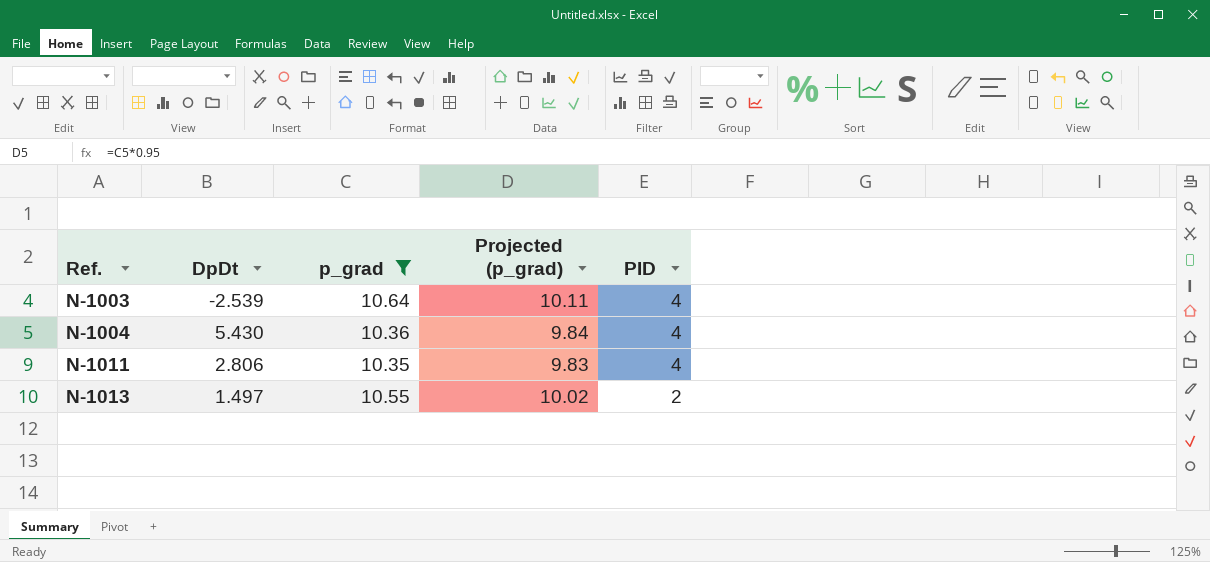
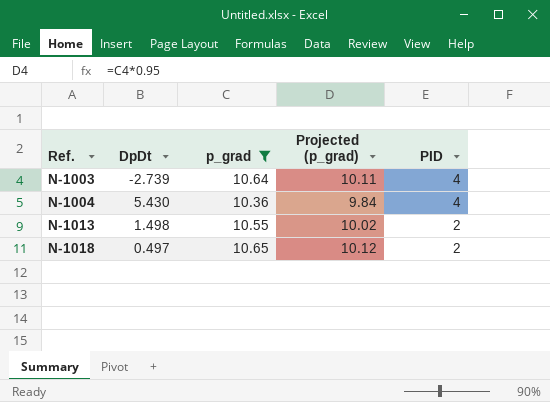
row N-1011: 2.806 | 10.35 | 9.83 | 4 -> none
N-1003 | DpDt: -2.539 -> -2.739
N-1013 | DpDt: 1.497 -> 1.498
row N-1018: none -> 0.497 | 10.65 | 10.12 | 2

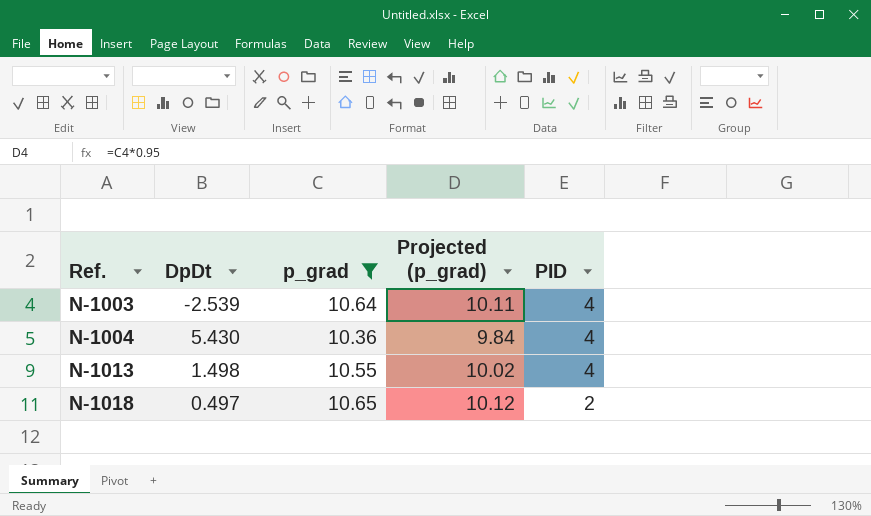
N-1003 | DpDt: -2.739 -> -2.539
N-1013 | PID: 2 -> 4

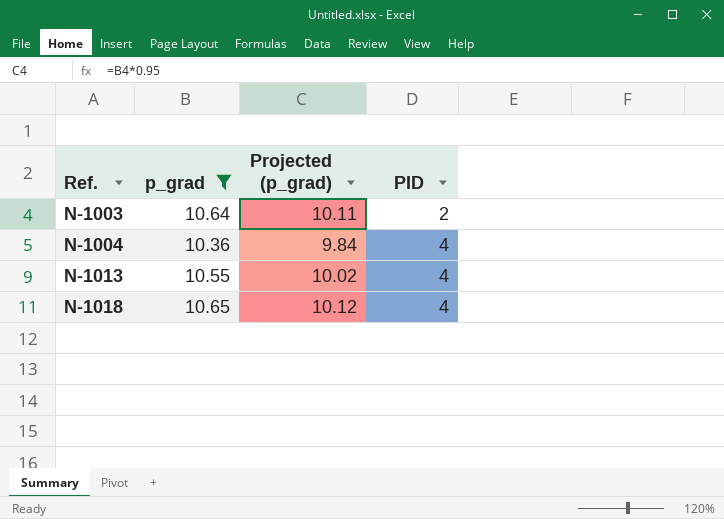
column DpDt | position: 2 -> none
N-1003 | PID: 4 -> 2
N-1018 | PID: 2 -> 4

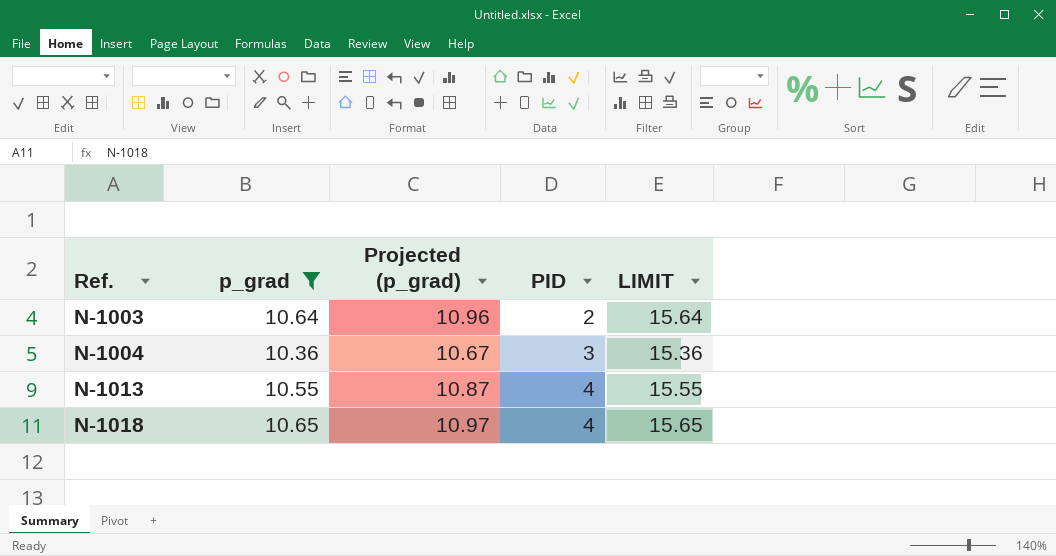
column Projected (p_grad) | formula: [p_grad] * 0.95 -> [p_grad] * 1.03
column LIMIT | formula: none -> [p_grad] + 5
N-1004 | PID: 4 -> 3

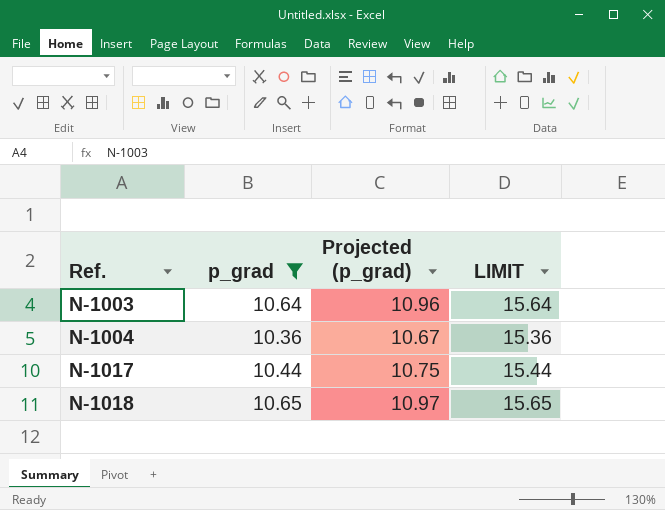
column PID | position: 4 -> none
row N-1013: 10.55 | 10.87 | 4 | 15.55 -> none
row N-1017: none -> 10.44 | 10.75 | 15.44

